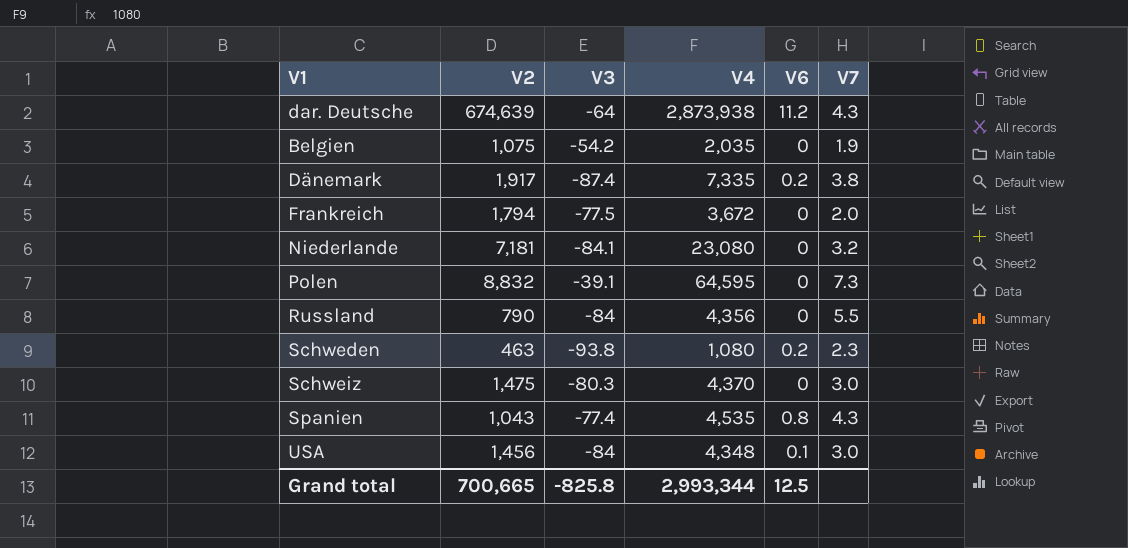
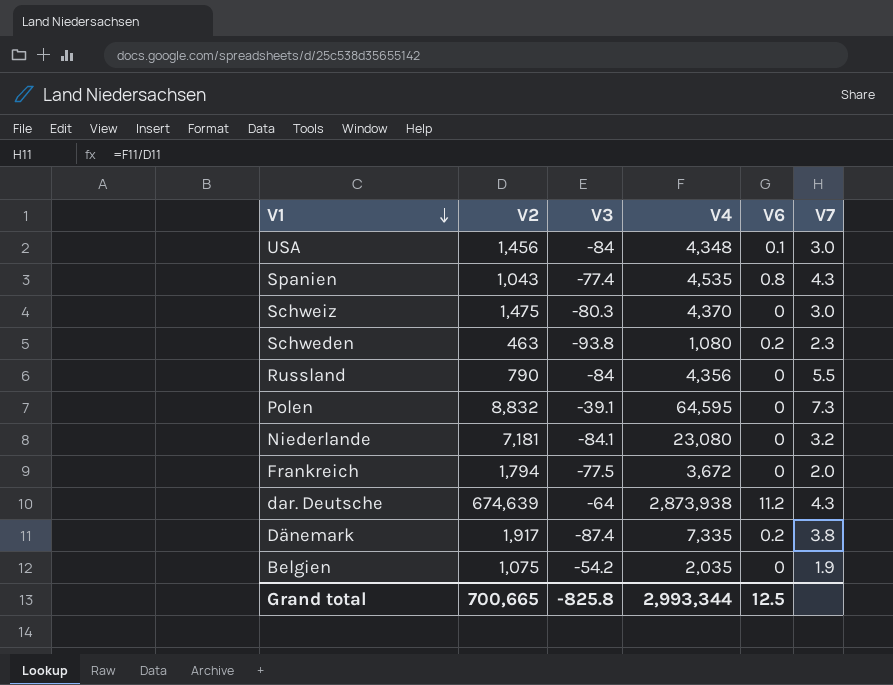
row order: none -> V1 descending

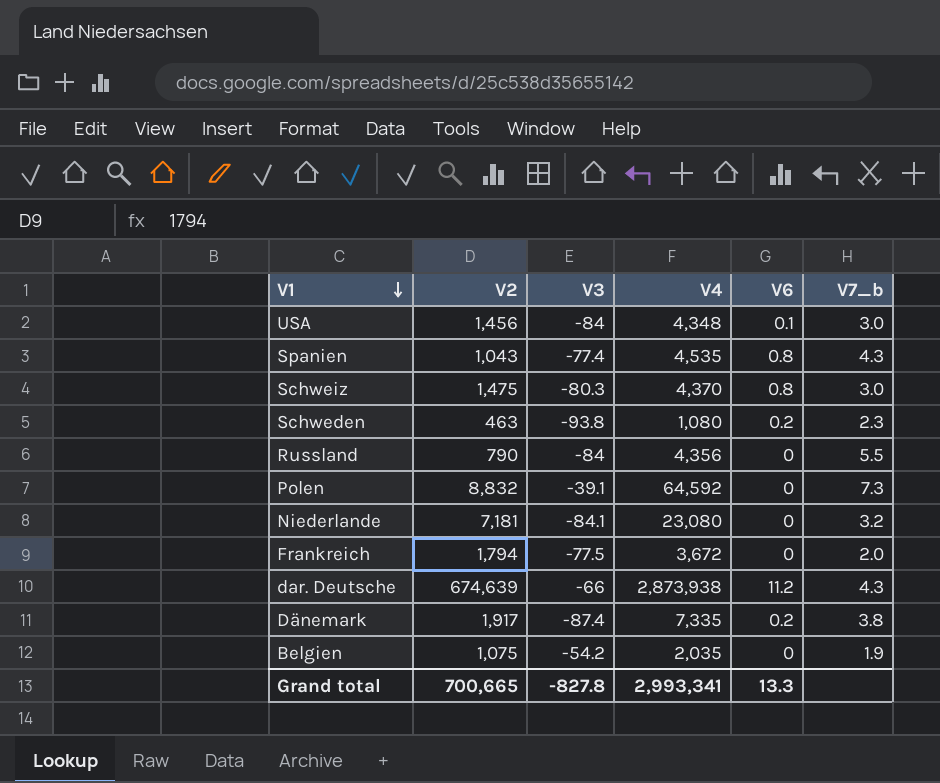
column name: V7 -> V7_b
Schweiz | V6: 0 -> 0.8
Polen | V4: 64,595 -> 64,592
dar. Deutsche | V3: -64 -> -66
Grand total | V3: -825.8 -> -827.8
Grand total | V4: 2,993,344 -> 2,993,341
Grand total | V6: 12.5 -> 13.3

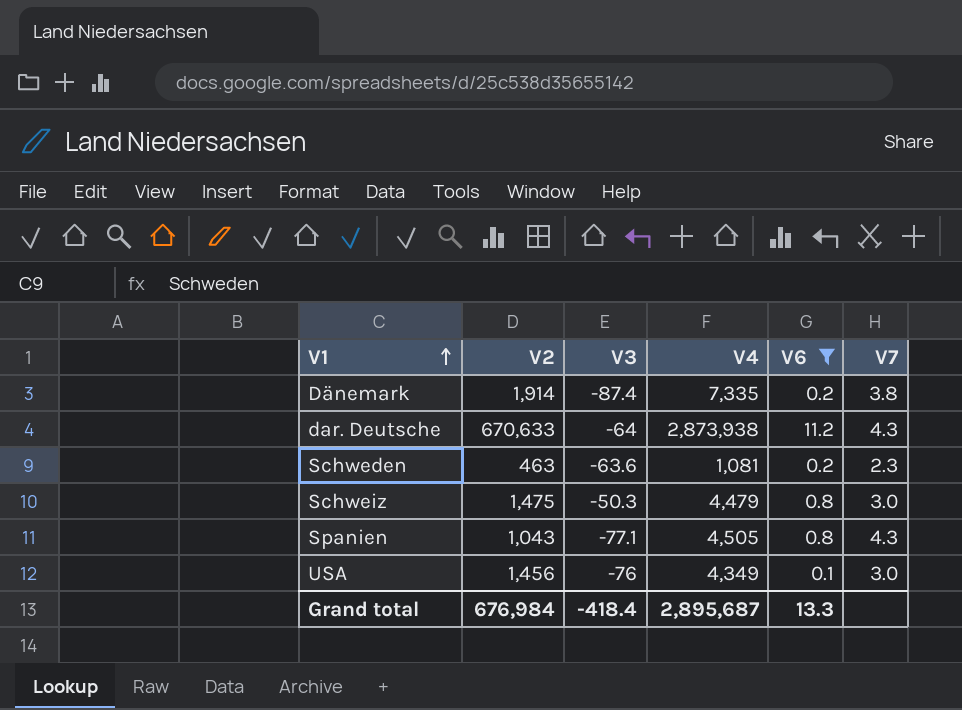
filter: none -> V6 != 0
row order: V1 descending -> V1 ascending
column name: V7_b -> V7
Dänemark | V2: 1,917 -> 1,914
dar. Deutsche | V2: 674,639 -> 670,633
dar. Deutsche | V3: -66 -> -64
Schweden | V3: -93.8 -> -63.6
Schweden | V4: 1,080 -> 1,081
Schweiz | V3: -80.3 -> -50.3
Schweiz | V4: 4,370 -> 4,479
Spanien | V3: -77.4 -> -77.1
Spanien | V4: 4,535 -> 4,505
USA | V3: -84 -> -76
USA | V4: 4,348 -> 4,349
Grand total | V2: 700,665 -> 676,984
Grand total | V3: -827.8 -> -418.4
Grand total | V4: 2,993,341 -> 2,895,687

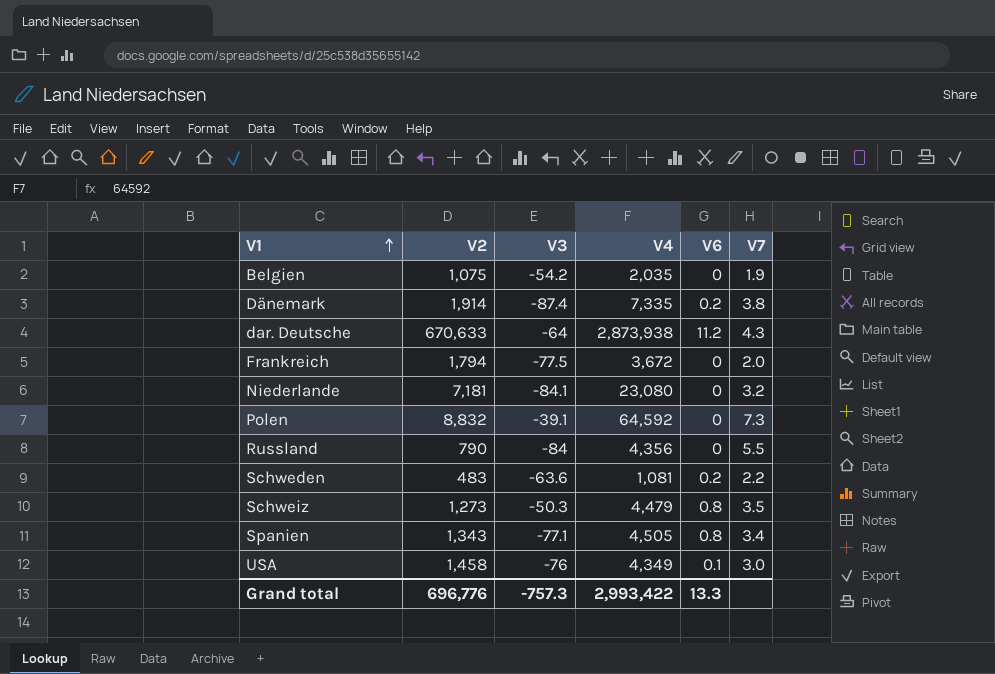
filter: V6 != 0 -> none
Schweden | V2: 463 -> 483
Schweden | V7: 2.3 -> 2.2
Schweiz | V2: 1,475 -> 1,273
Schweiz | V7: 3.0 -> 3.5
Spanien | V2: 1,043 -> 1,343
Spanien | V7: 4.3 -> 3.4
USA | V2: 1,456 -> 1,458
Grand total | V2: 676,984 -> 696,776
Grand total | V3: -418.4 -> -757.3
Grand total | V4: 2,895,687 -> 2,993,422

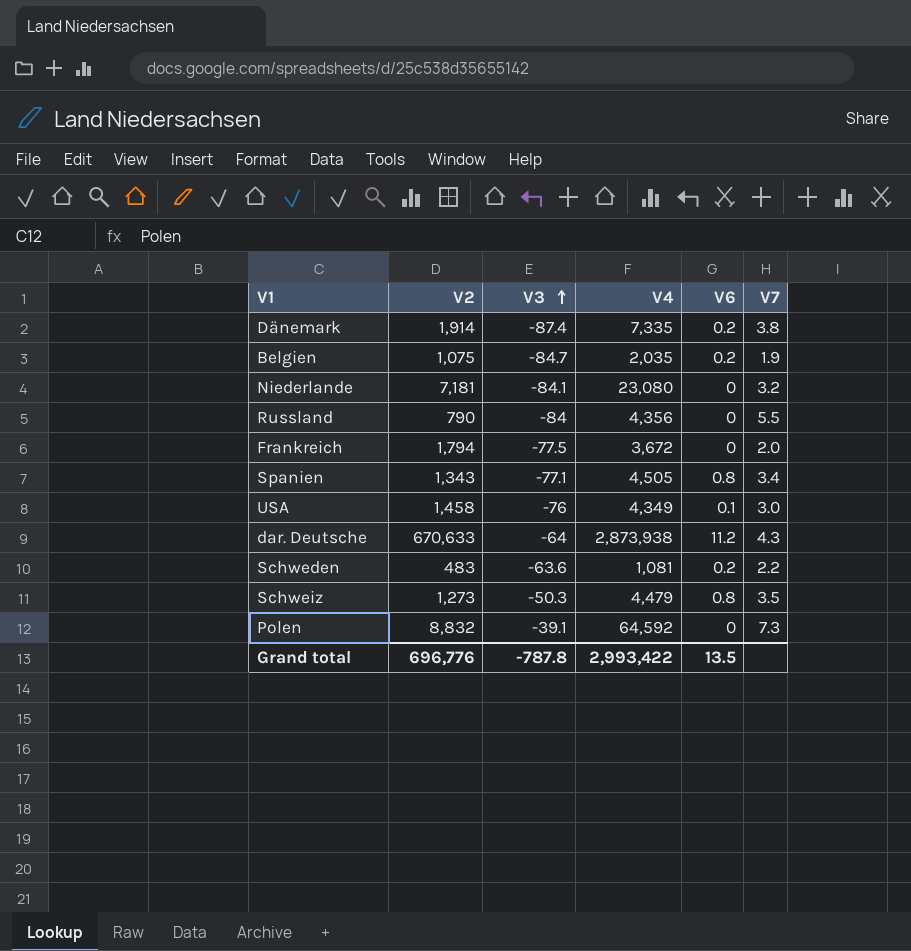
row order: V1 ascending -> V3 ascending
Belgien | V3: -54.2 -> -84.7
Belgien | V6: 0 -> 0.2
Grand total | V3: -757.3 -> -787.8
Grand total | V6: 13.3 -> 13.5

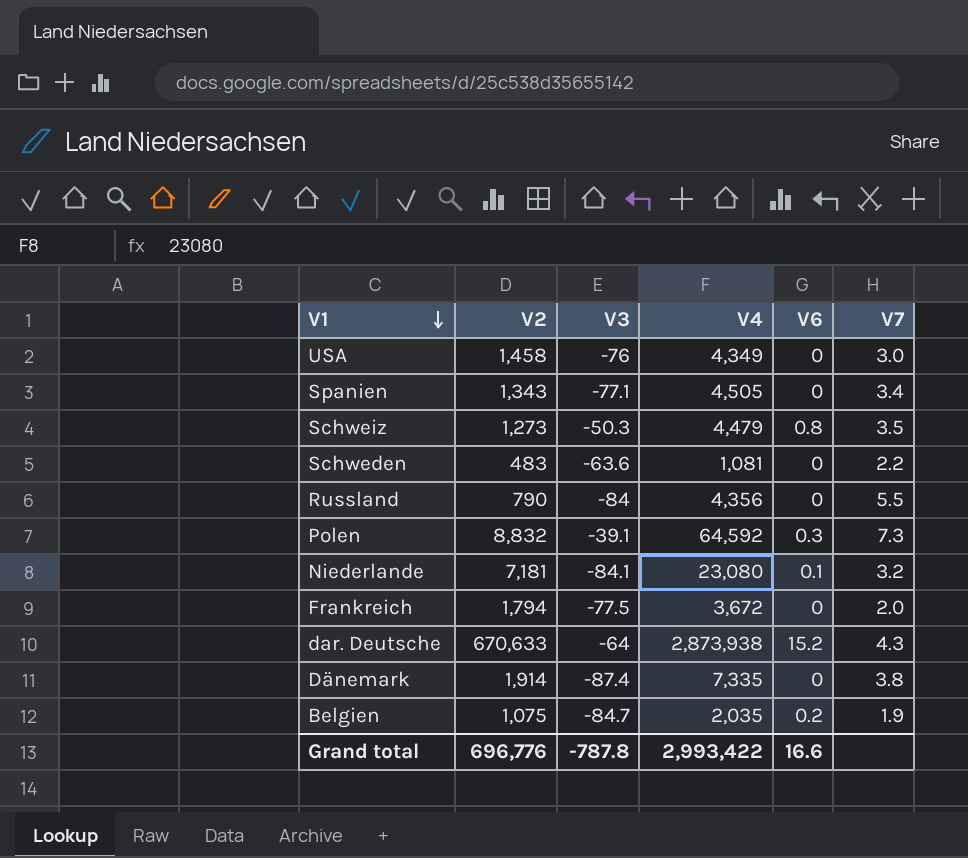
row order: V3 ascending -> V1 descending
USA | V6: 0.1 -> 0
Spanien | V6: 0.8 -> 0
Schweden | V6: 0.2 -> 0
Polen | V6: 0 -> 0.3
Niederlande | V6: 0 -> 0.1
dar. Deutsche | V6: 11.2 -> 15.2
Dänemark | V6: 0.2 -> 0
Grand total | V6: 13.5 -> 16.6

